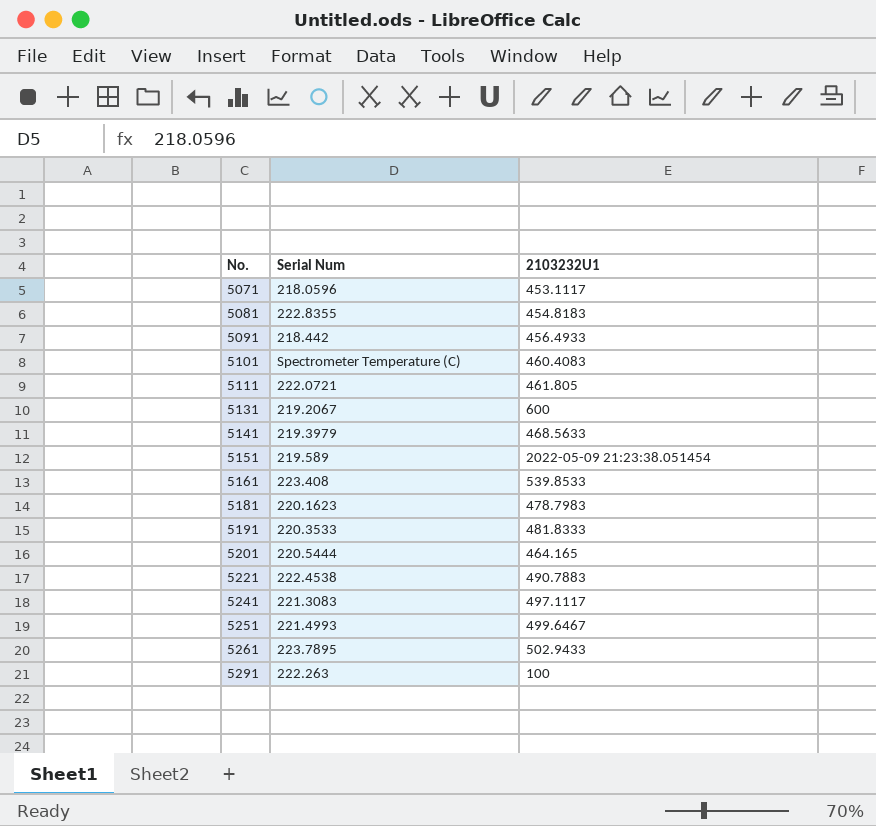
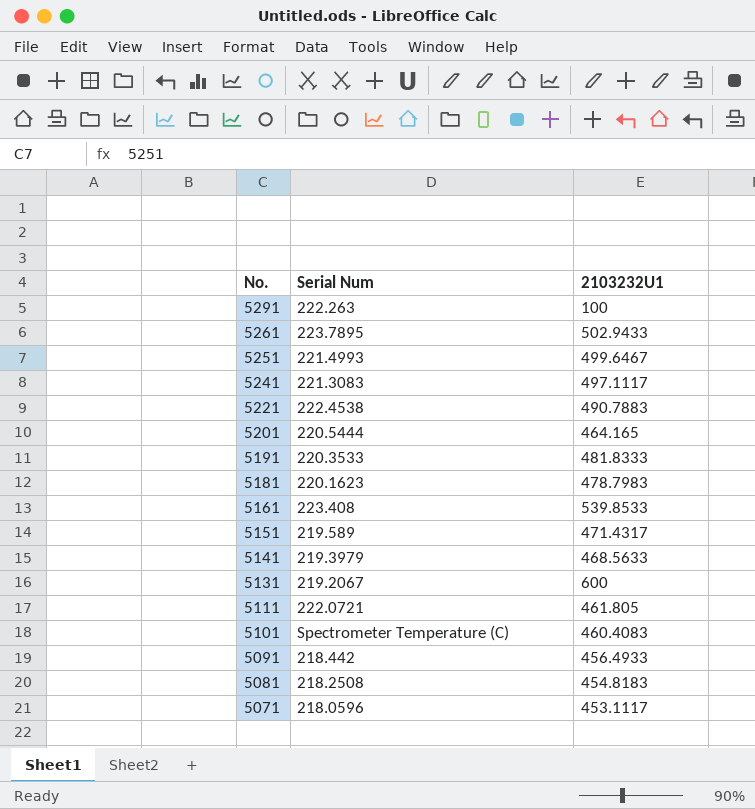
row order: No. ascending -> No. descending
5151 | 2103232U1: 2022-05-09 21:23:38.051454 -> 471.4317
5081 | Serial Num: 222.8355 -> 218.2508

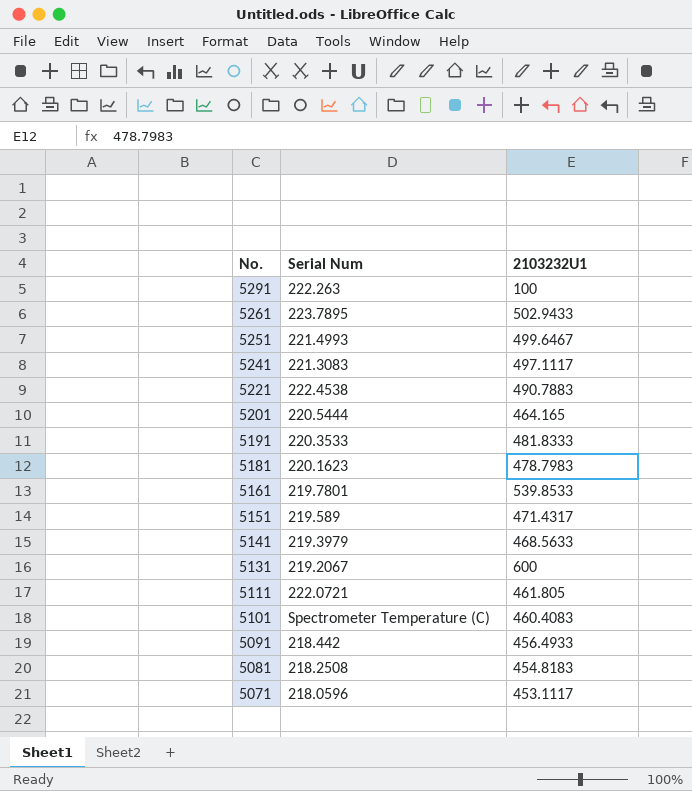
5161 | Serial Num: 223.408 -> 219.7801

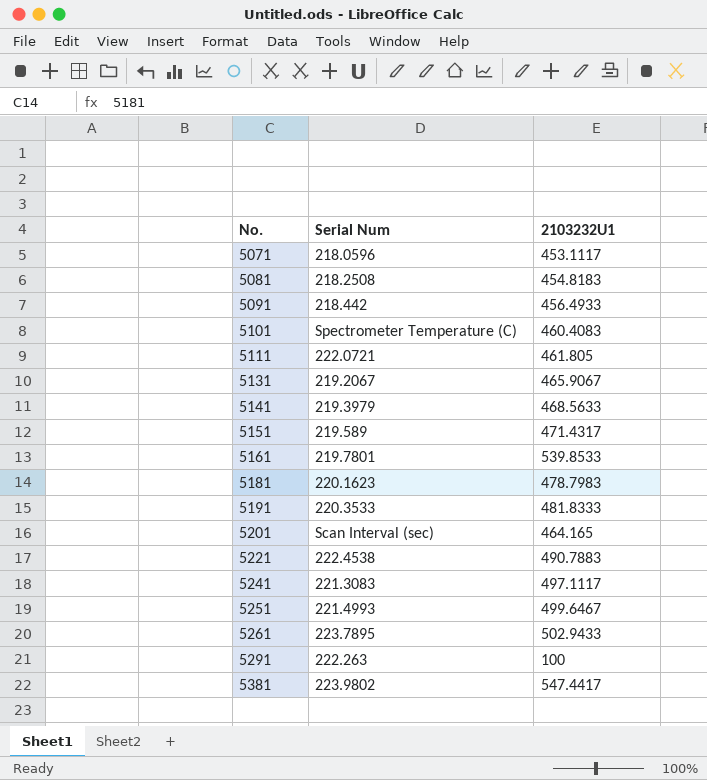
row order: No. descending -> No. ascending
5131 | 2103232U1: 600 -> 465.9067
5201 | Serial Num: 220.5444 -> Scan Interval (sec)
row 5381: none -> 223.9802 | 547.4417

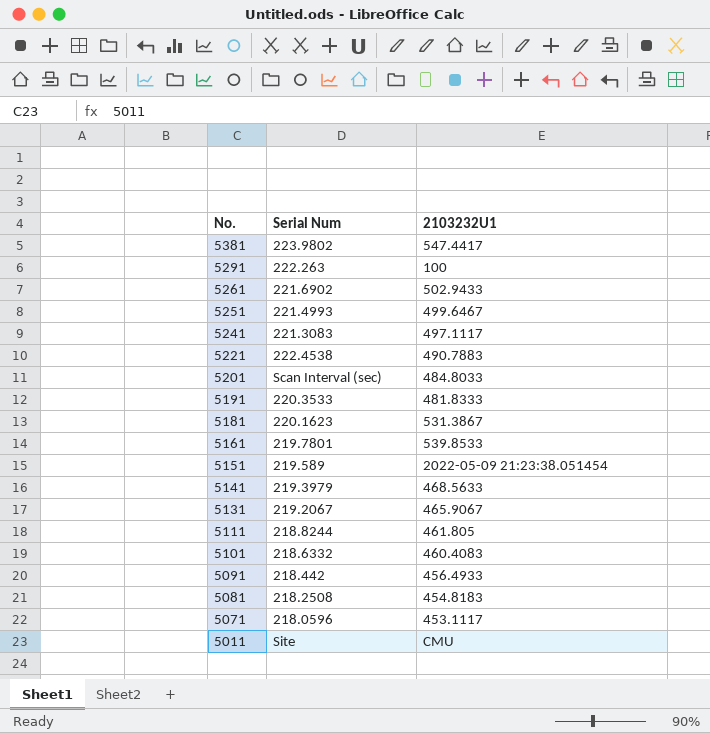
row order: No. ascending -> No. descending
5261 | Serial Num: 223.7895 -> 221.6902
5201 | 2103232U1: 464.165 -> 484.8033
5181 | 2103232U1: 478.7983 -> 531.3867
5151 | 2103232U1: 471.4317 -> 2022-05-09 21:23:38.051454
5111 | Serial Num: 222.0721 -> 218.8244
5101 | Serial Num: Spectrometer Temperature (C) -> 218.6332
row 5011: none -> Site | CMU

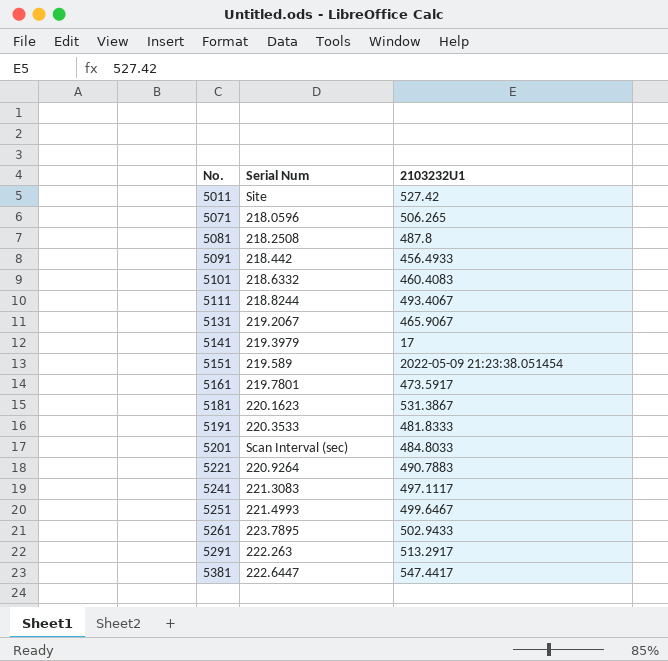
row order: No. descending -> No. ascending
5011 | 2103232U1: CMU -> 527.42
5071 | 2103232U1: 453.1117 -> 506.265
5081 | 2103232U1: 454.8183 -> 487.8
5111 | 2103232U1: 461.805 -> 493.4067
5141 | 2103232U1: 468.5633 -> 17
5161 | 2103232U1: 539.8533 -> 473.5917
5221 | Serial Num: 222.4538 -> 220.9264
5261 | Serial Num: 221.6902 -> 223.7895
5291 | 2103232U1: 100 -> 513.2917
5381 | Serial Num: 223.9802 -> 222.6447

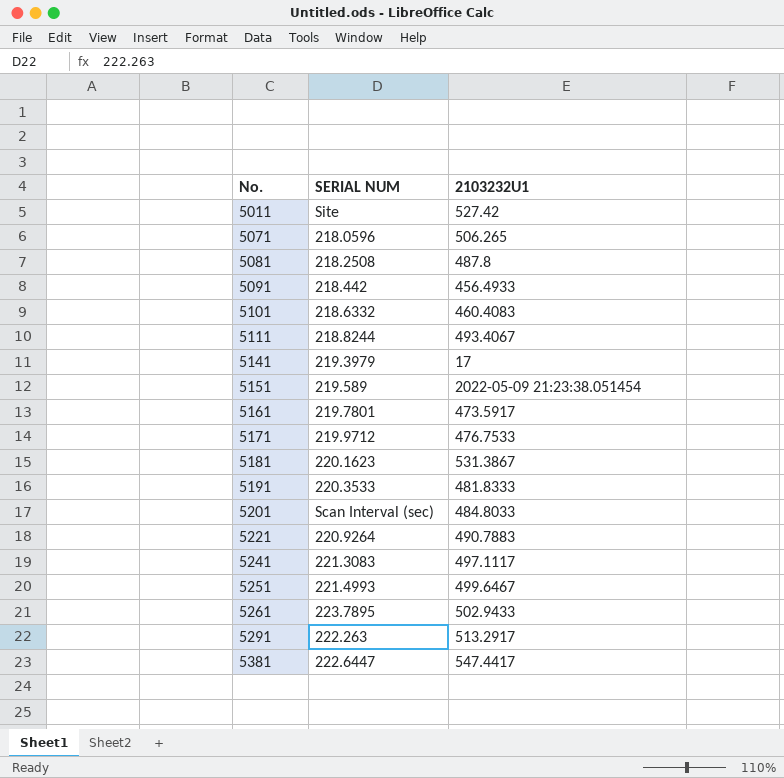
column name: Serial Num -> SERIAL NUM
row 5131: 219.2067 | 465.9067 -> none
row 5171: none -> 219.9712 | 476.7533

